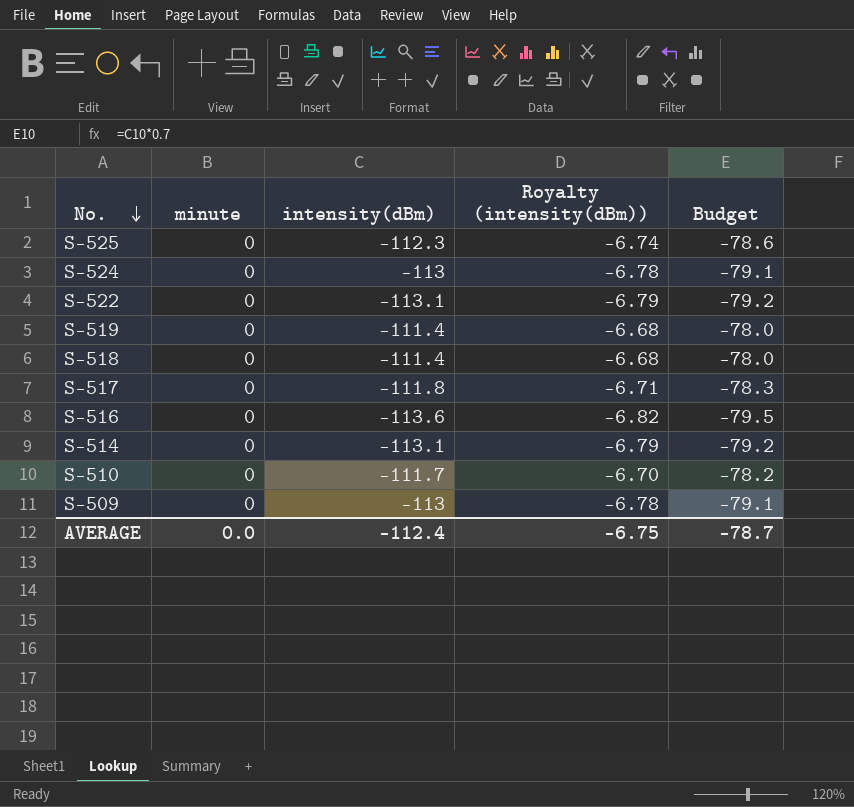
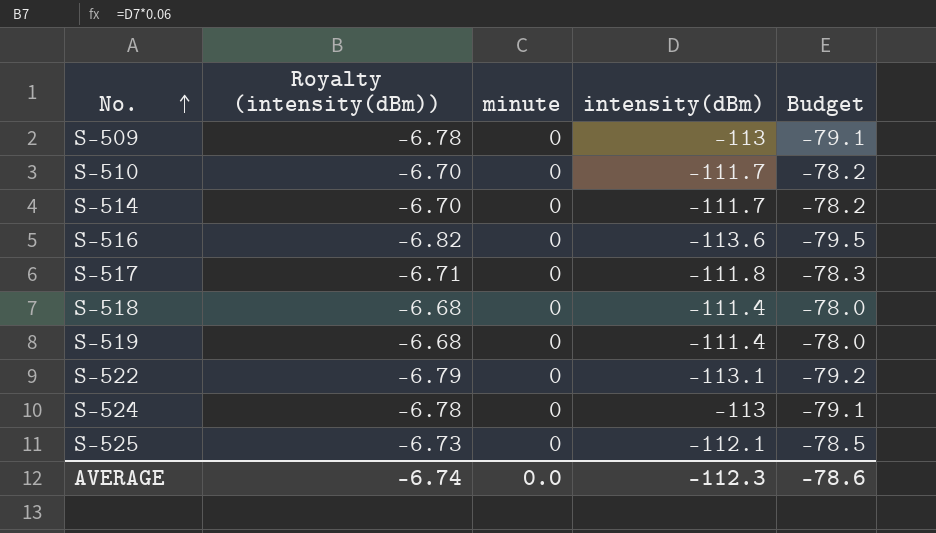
row order: No. descending -> No. ascending
column Royalty (intensity(dBm)) | position: 4 -> 2
S-514 | Royalty (intensity(dBm)): -6.79 -> -6.70
S-514 | intensity(dBm): -113.1 -> -111.7
S-514 | Budget: -79.2 -> -78.2
S-525 | Royalty (intensity(dBm)): -6.74 -> -6.73
S-525 | intensity(dBm): -112.3 -> -112.1
S-525 | Budget: -78.6 -> -78.5
AVERAGE | Royalty (intensity(dBm)): -6.75 -> -6.74
AVERAGE | intensity(dBm): -112.4 -> -112.3
AVERAGE | Budget: -78.7 -> -78.6

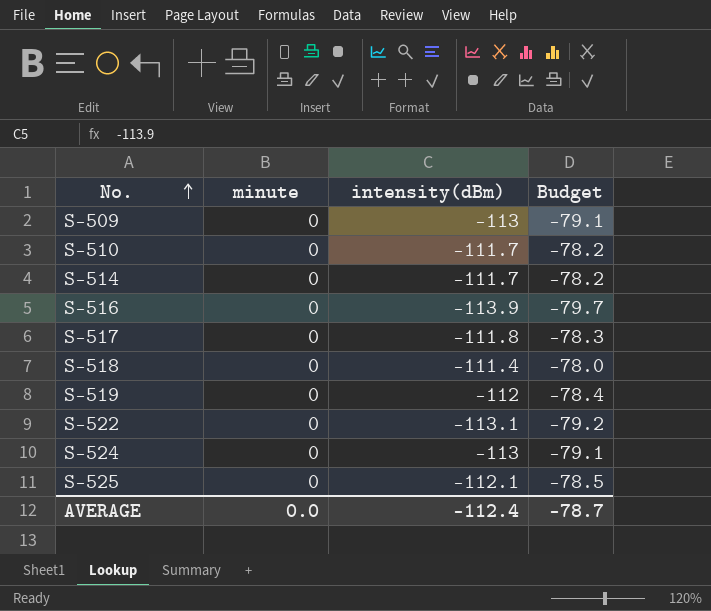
column Royalty (intensity(dBm)) | formula: [intensity(dBm)] * 0.06 -> none
S-516 | intensity(dBm): -113.6 -> -113.9
S-516 | Budget: -79.5 -> -79.7
S-519 | intensity(dBm): -111.4 -> -112
S-519 | Budget: -78.0 -> -78.4
AVERAGE | intensity(dBm): -112.3 -> -112.4
AVERAGE | Budget: -78.6 -> -78.7

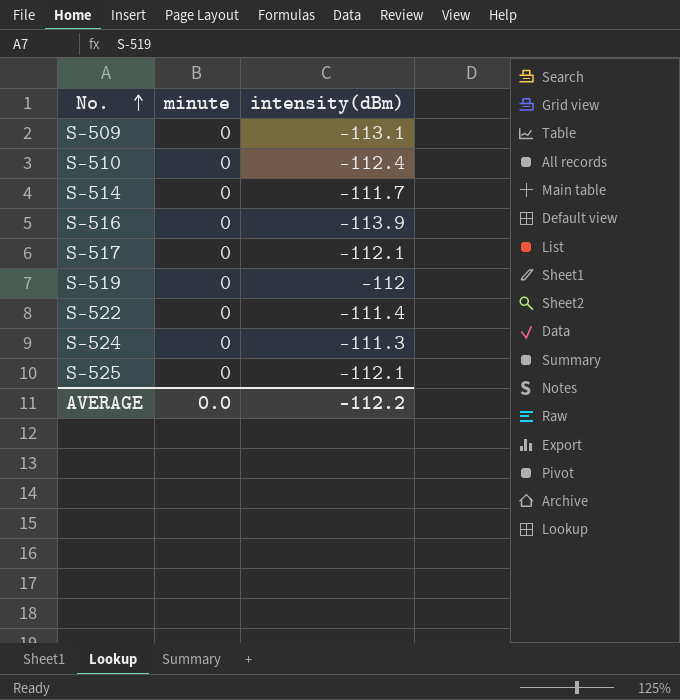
column Budget | formula: [intensity(dBm)] * 0.7 -> none
row S-518: 0 | -111.4 | -78.0 -> none
S-509 | intensity(dBm): -113 -> -113.1
S-510 | intensity(dBm): -111.7 -> -112.4
S-517 | intensity(dBm): -111.8 -> -112.1
S-522 | intensity(dBm): -113.1 -> -111.4
S-524 | intensity(dBm): -113 -> -111.3
AVERAGE | intensity(dBm): -112.4 -> -112.2

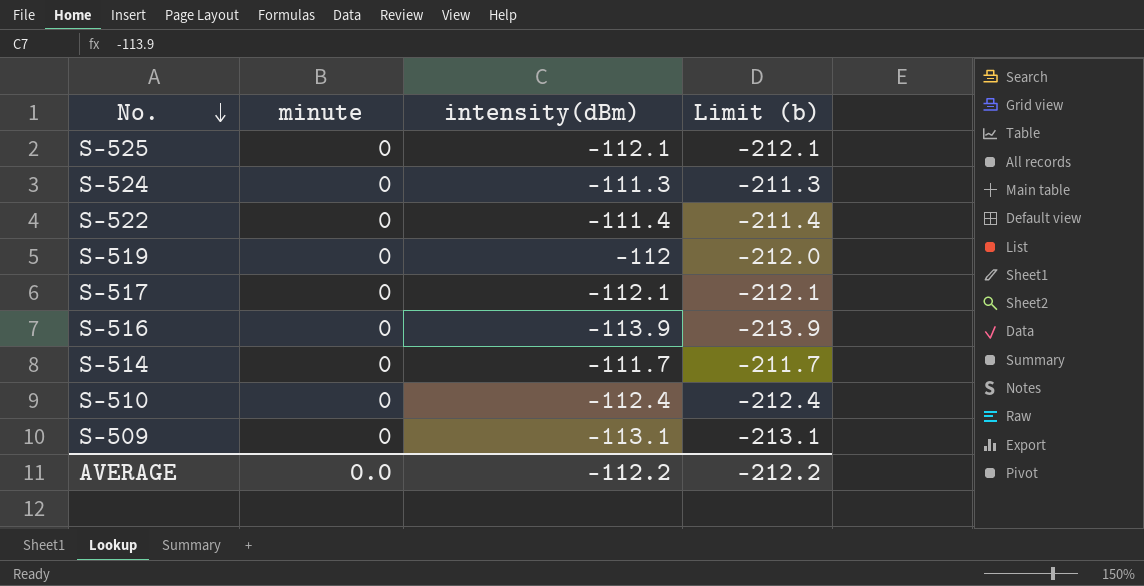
row order: No. ascending -> No. descending
column Limit (b) | formula: none -> [intensity(dBm)] - 100

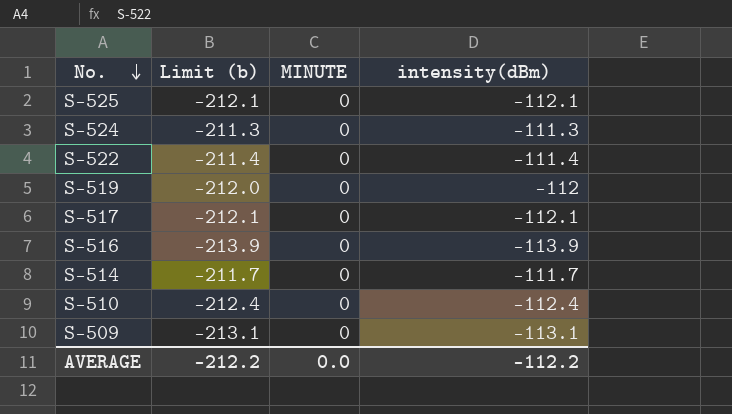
column Limit (b) | position: 4 -> 2
column name: minute -> MINUTE

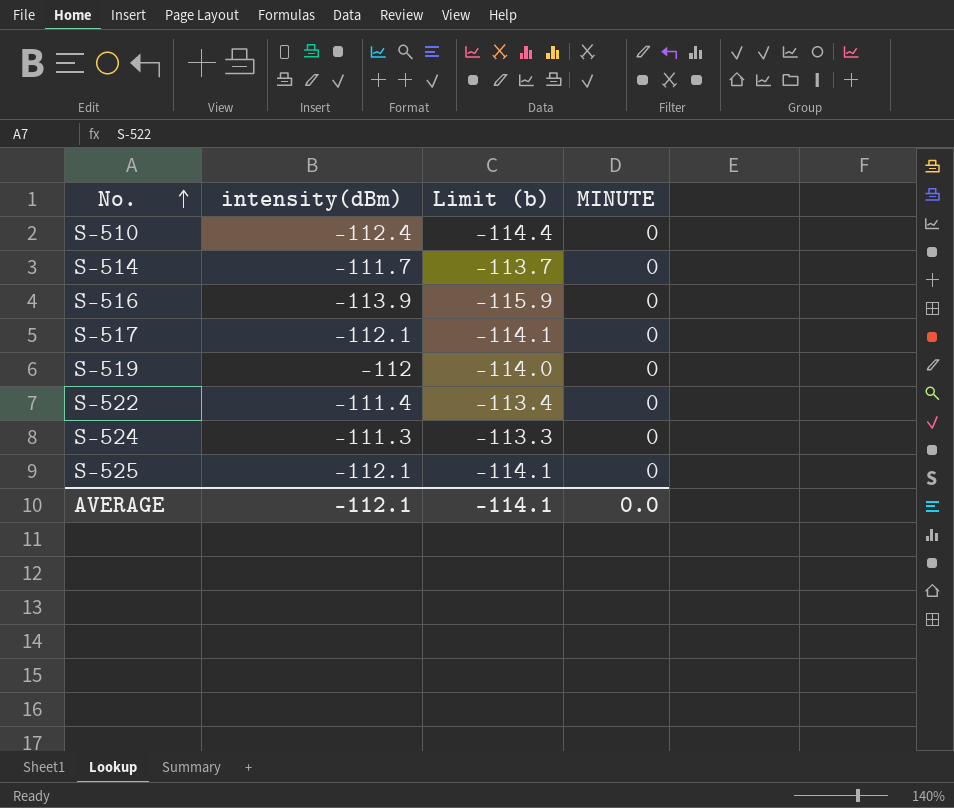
row order: No. descending -> No. ascending
column intensity(dBm) | position: 4 -> 2
column Limit (b) | formula: [intensity(dBm)] - 100 -> [intensity(dBm)] - 2
row S-509: -213.1 | 0 | -113.1 -> none
AVERAGE | intensity(dBm): -112.2 -> -112.1
AVERAGE | Limit (b): -212.2 -> -114.1

